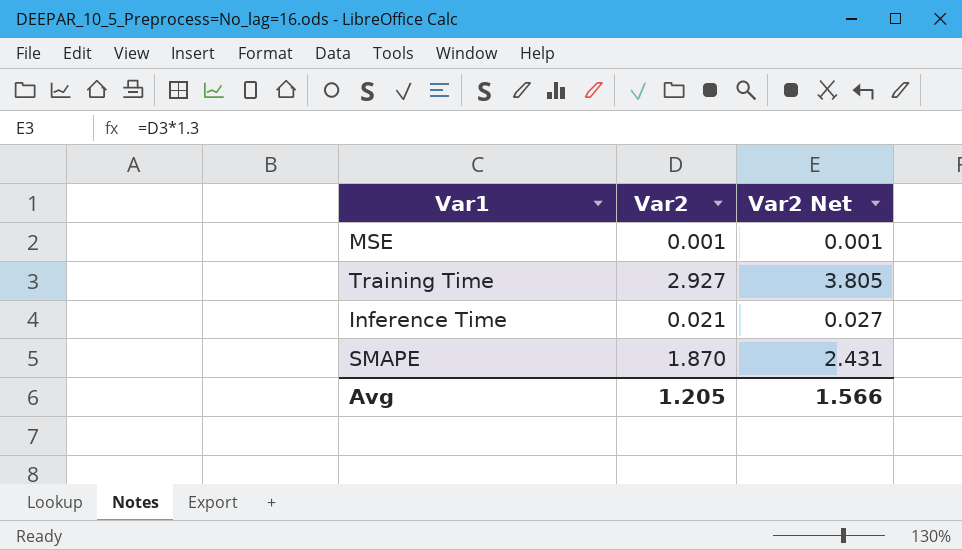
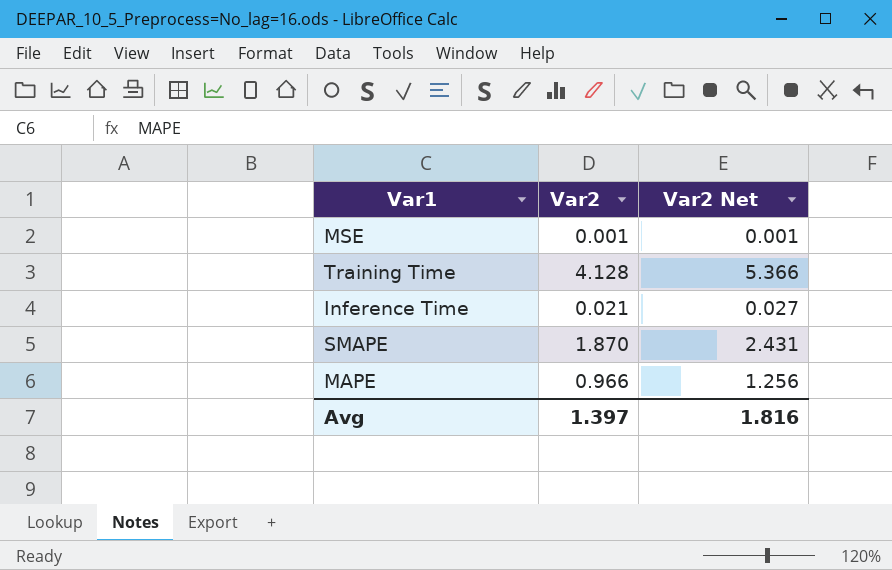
Training Time | Var2: 2.927 -> 4.128
Training Time | Var2 Net: 3.805 -> 5.366
row MAPE: none -> 0.966 | 1.256
Avg | Var2: 1.205 -> 1.397
Avg | Var2 Net: 1.566 -> 1.816

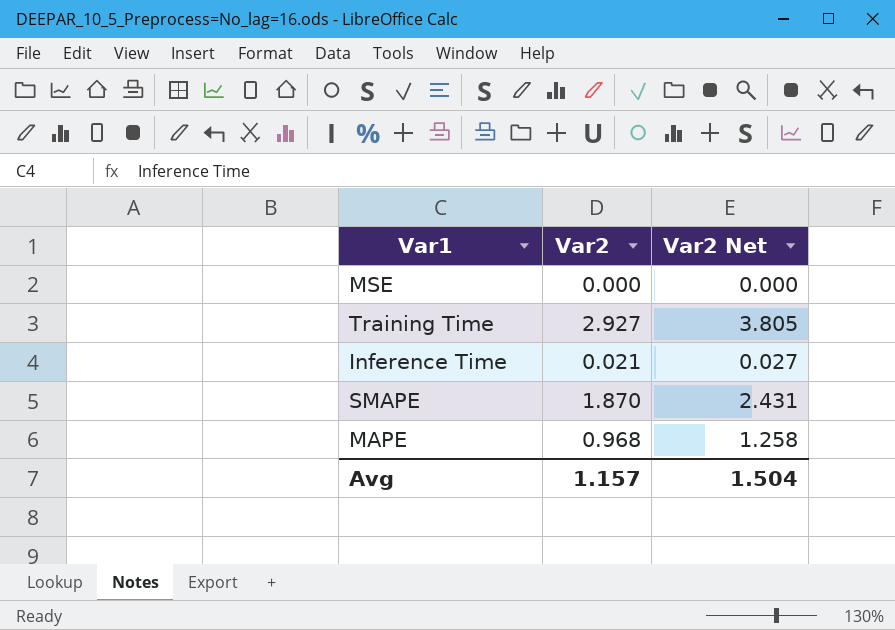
MSE | Var2: 0.001 -> 0.000
MSE | Var2 Net: 0.001 -> 0.000
Training Time | Var2: 4.128 -> 2.927
Training Time | Var2 Net: 5.366 -> 3.805
MAPE | Var2: 0.966 -> 0.968
MAPE | Var2 Net: 1.256 -> 1.258
Avg | Var2: 1.397 -> 1.157
Avg | Var2 Net: 1.816 -> 1.504

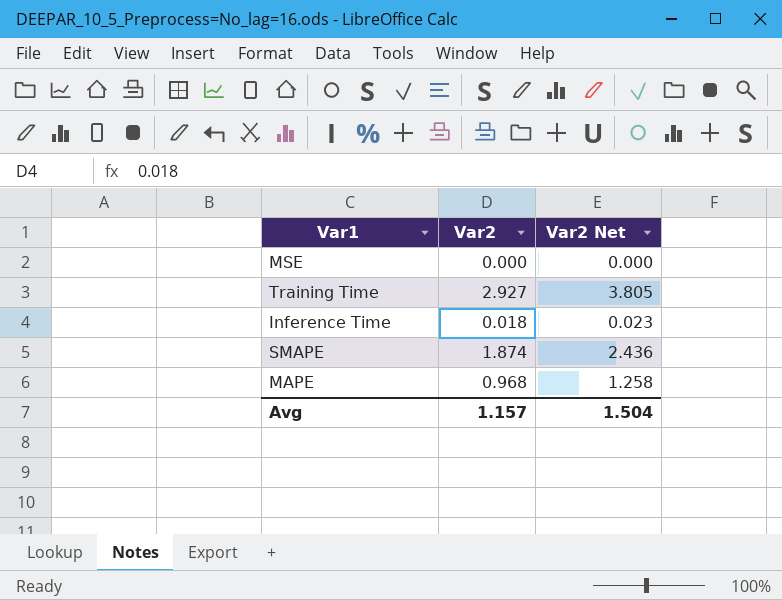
Inference Time | Var2: 0.021 -> 0.018
Inference Time | Var2 Net: 0.027 -> 0.023
SMAPE | Var2: 1.870 -> 1.874
SMAPE | Var2 Net: 2.431 -> 2.436

